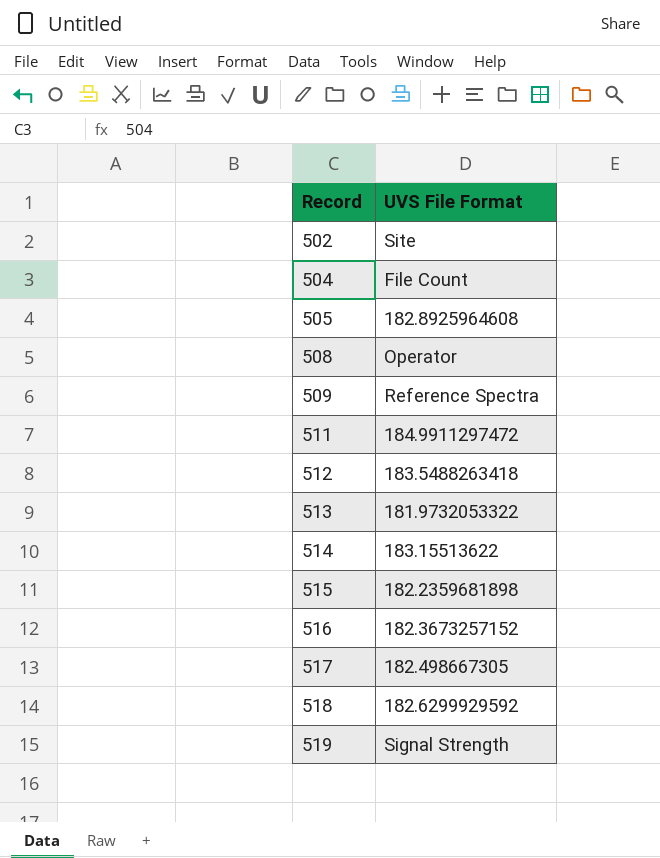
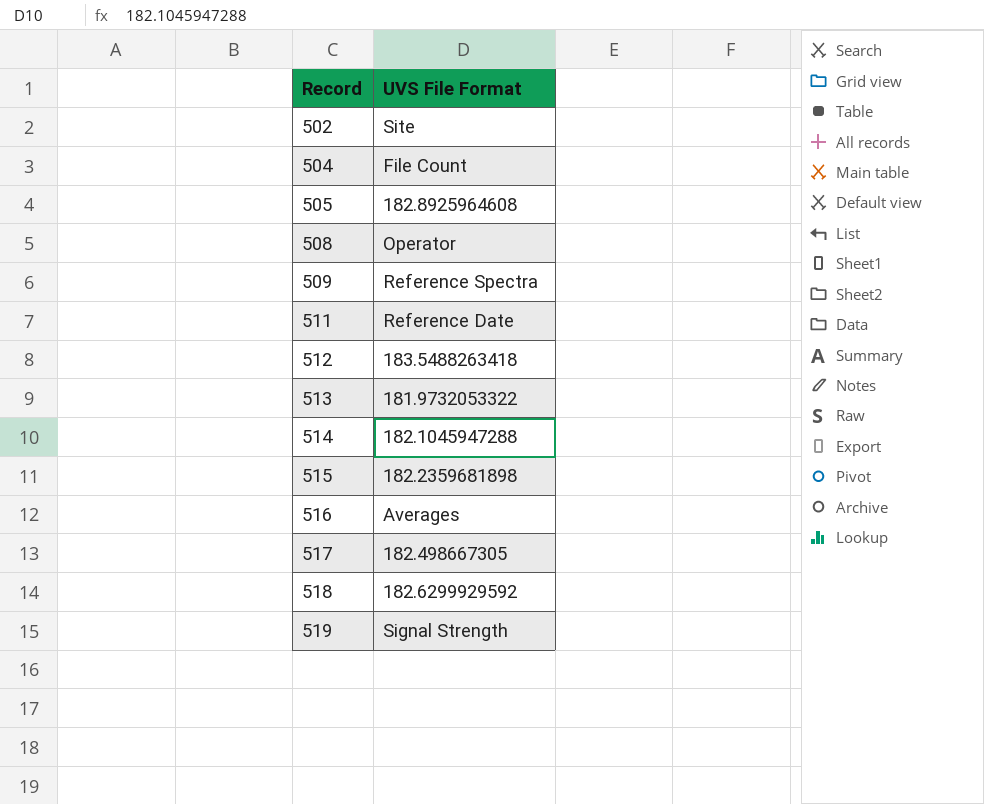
511 | UVS File Format: 184.9911297472 -> Reference Date
514 | UVS File Format: 183.15513622 -> 182.1045947288
516 | UVS File Format: 182.3673257152 -> Averages

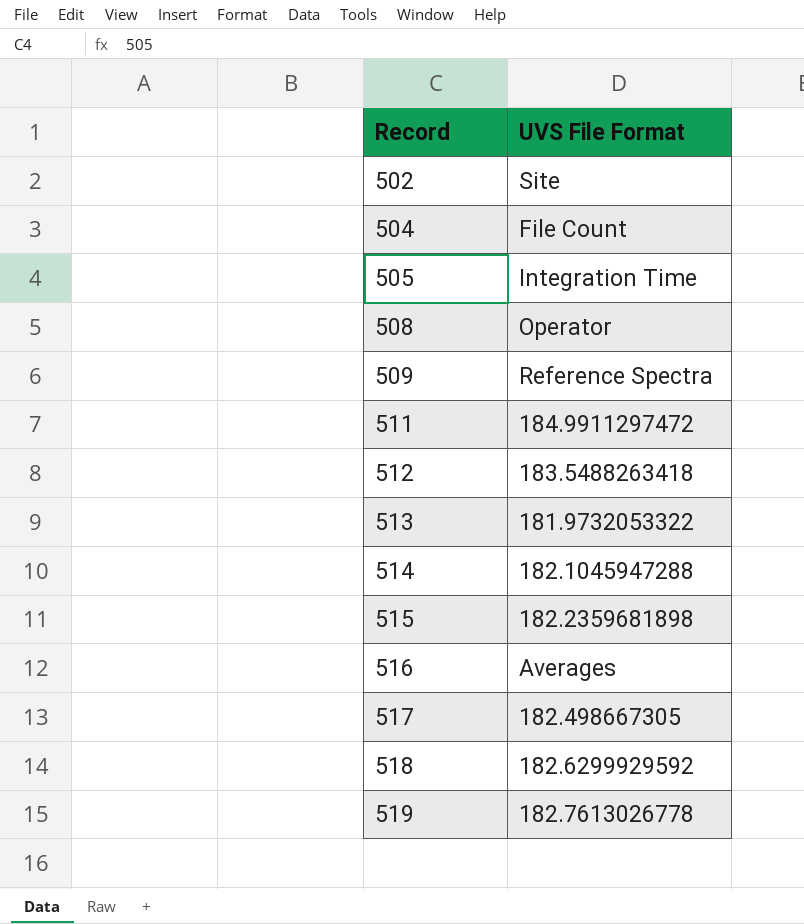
505 | UVS File Format: 182.8925964608 -> Integration Time
511 | UVS File Format: Reference Date -> 184.9911297472
519 | UVS File Format: Signal Strength -> 182.7613026778

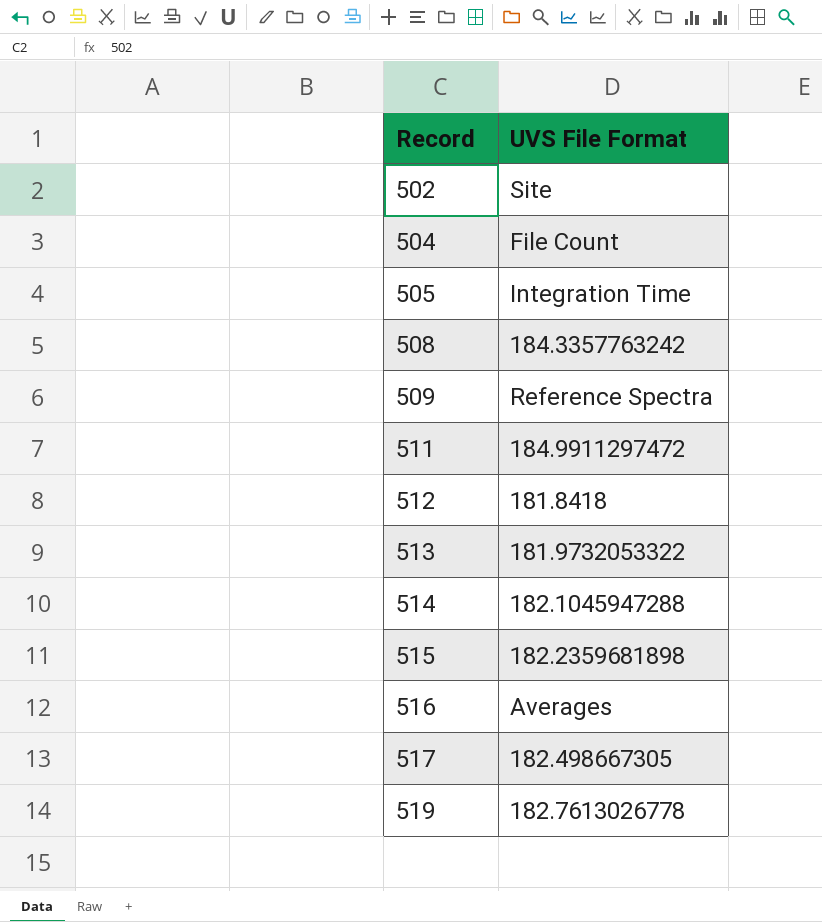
row 518: 182.6299929592 -> none
508 | UVS File Format: Operator -> 184.3357763242
512 | UVS File Format: 183.5488263418 -> 181.8418

